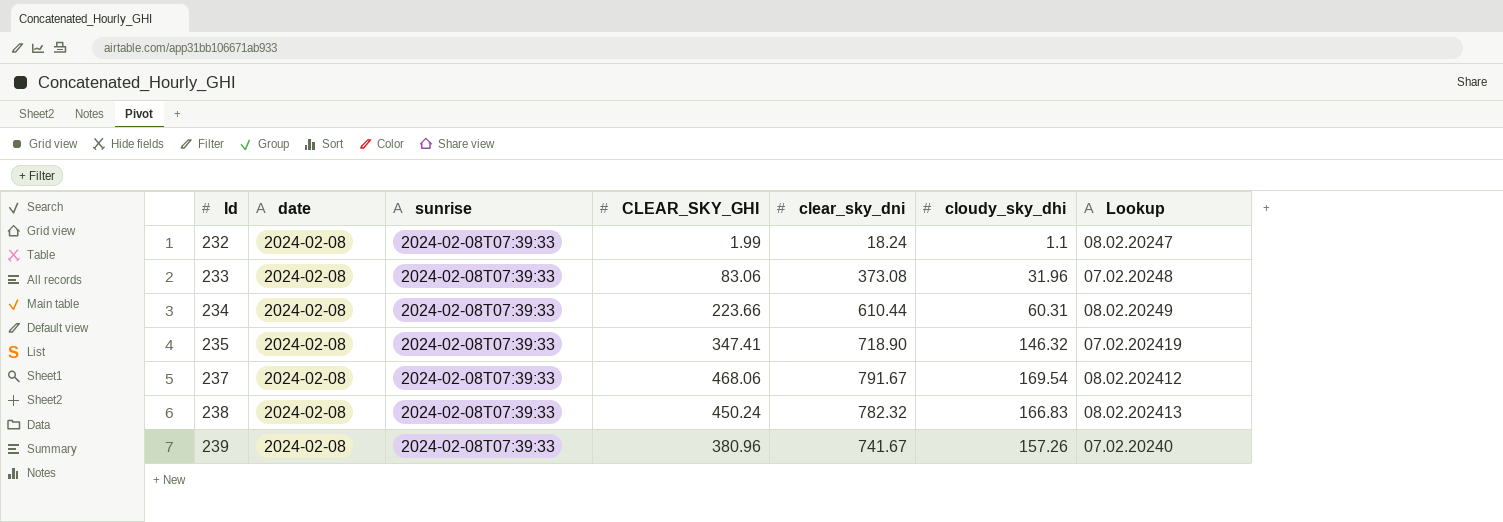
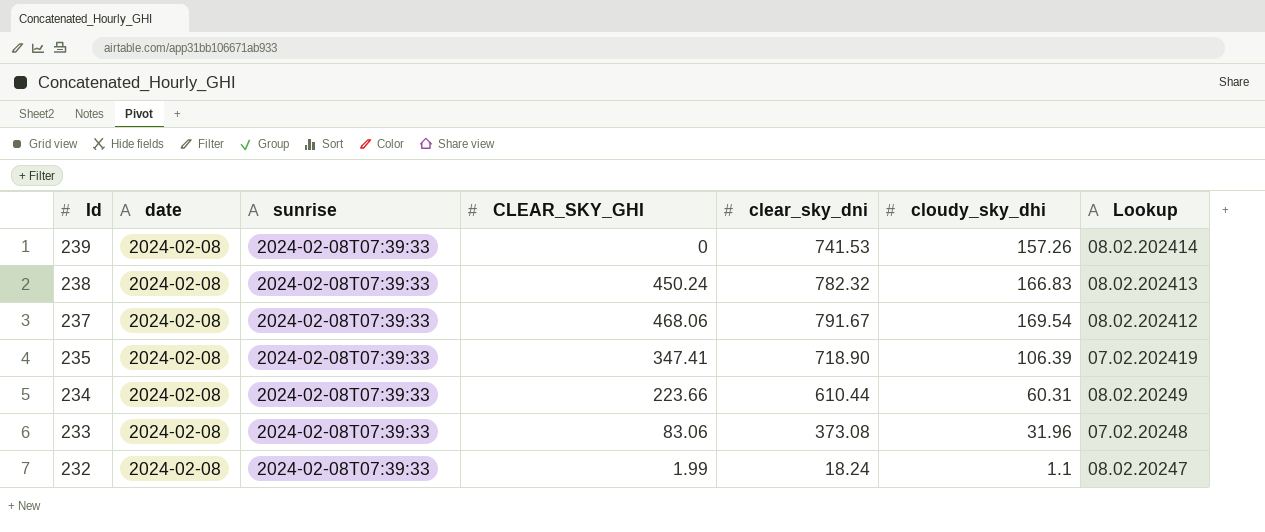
row order: Id ascending -> Id descending
239 | CLEAR_SKY_GHI: 380.96 -> 0
239 | clear_sky_dni: 741.67 -> 741.53
239 | Lookup: 07.02.20240 -> 08.02.202414
235 | cloudy_sky_dhi: 146.32 -> 106.39

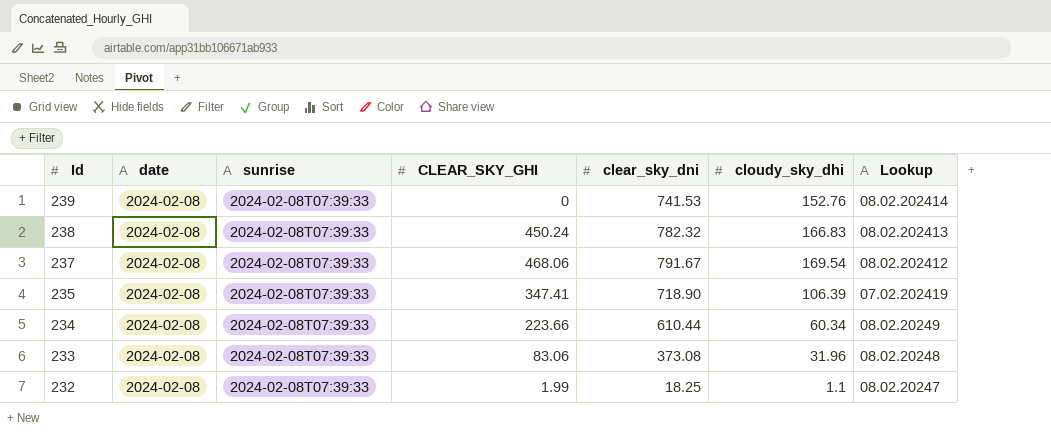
239 | cloudy_sky_dhi: 157.26 -> 152.76
234 | cloudy_sky_dhi: 60.31 -> 60.34
233 | Lookup: 07.02.20248 -> 08.02.20248
232 | clear_sky_dni: 18.24 -> 18.25

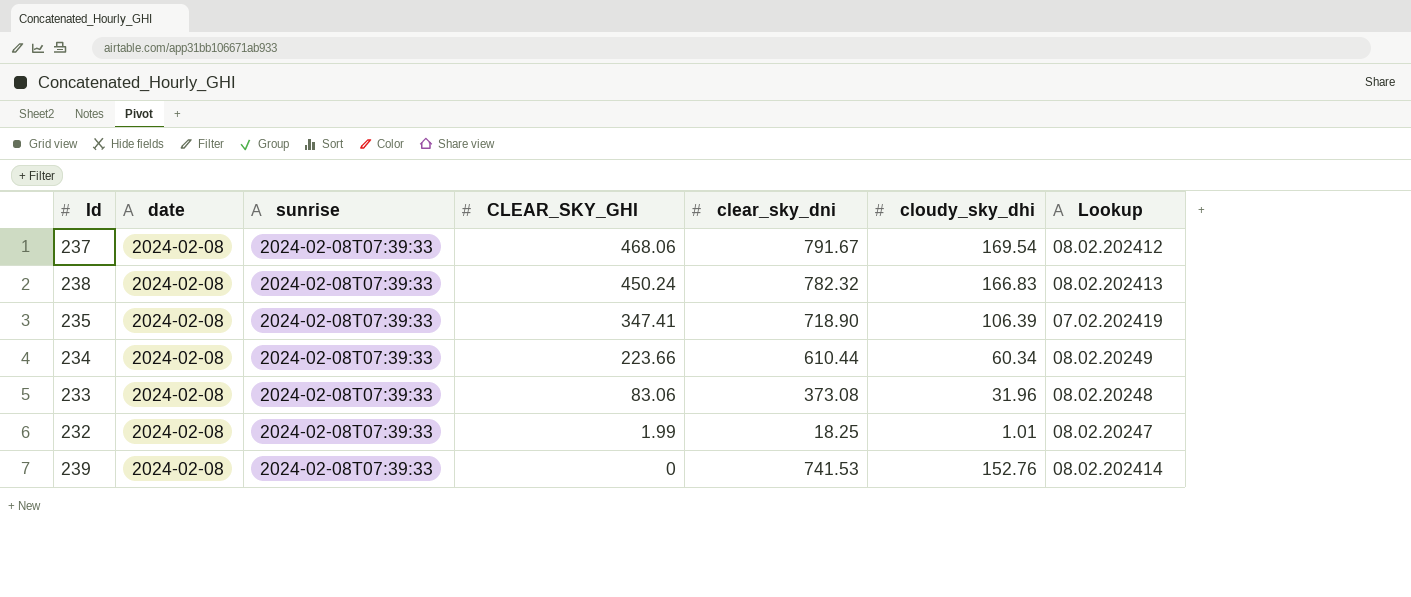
row order: Id descending -> CLEAR_SKY_GHI descending
232 | cloudy_sky_dhi: 1.1 -> 1.01

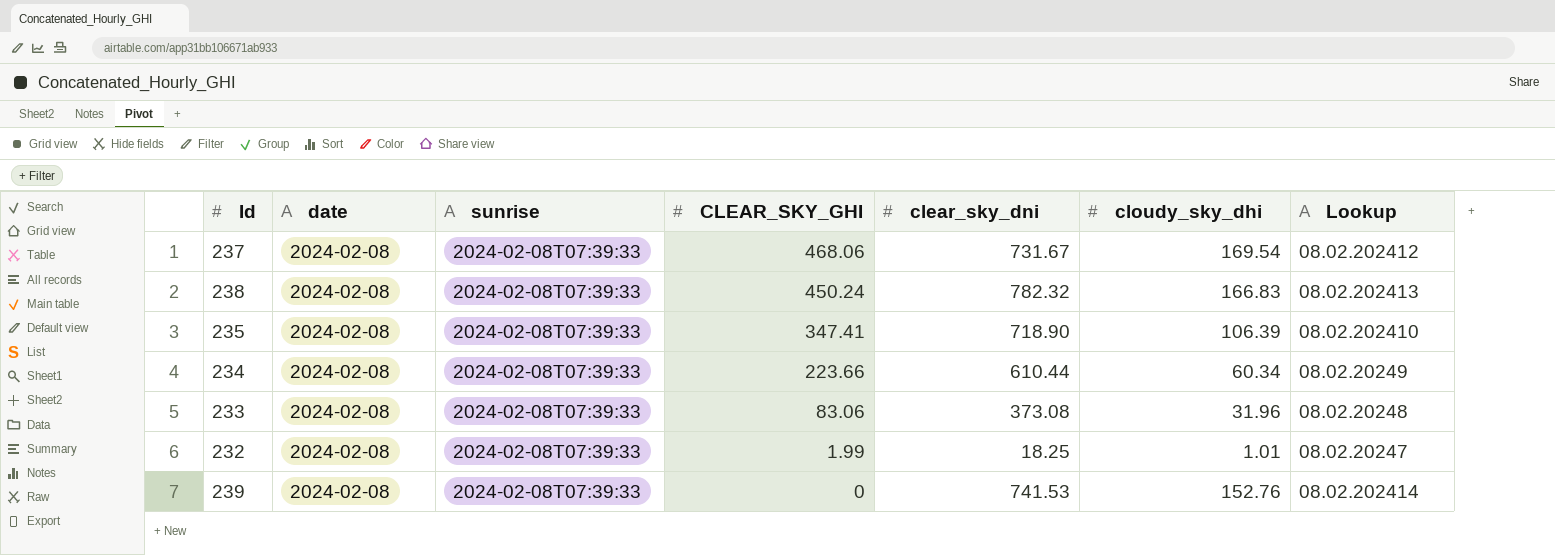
237 | clear_sky_dni: 791.67 -> 731.67
235 | Lookup: 07.02.202419 -> 08.02.202410

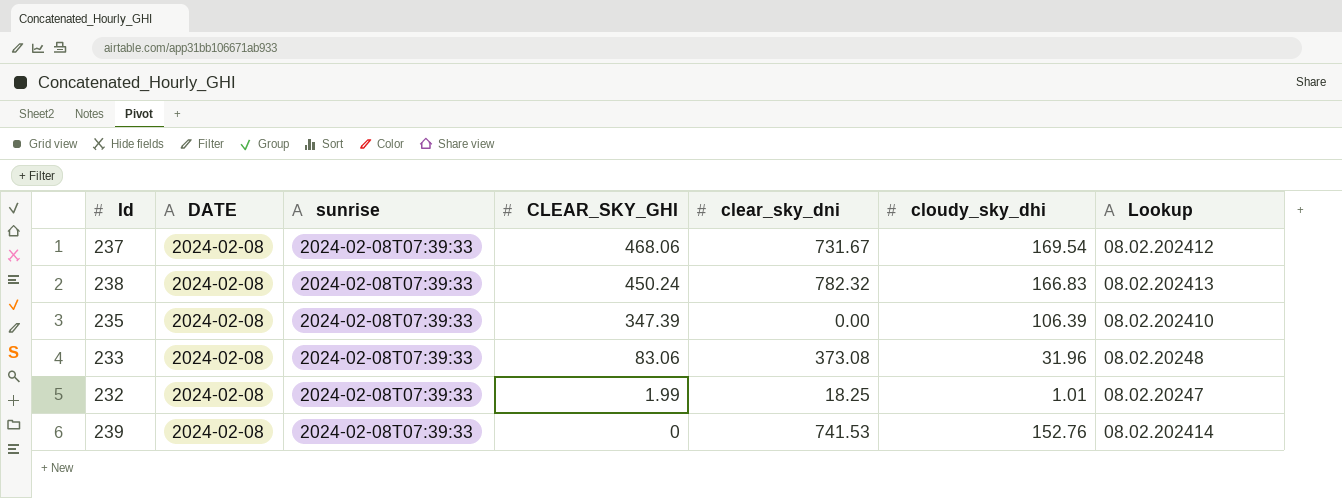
column name: date -> DATE
row 234: 2024-02-08 | 2024-02-08T07:39:33 | 223.66 | 610.44 | 60.34 | 08.02.20249 -> none
235 | CLEAR_SKY_GHI: 347.41 -> 347.39
235 | clear_sky_dni: 718.90 -> 0.00

